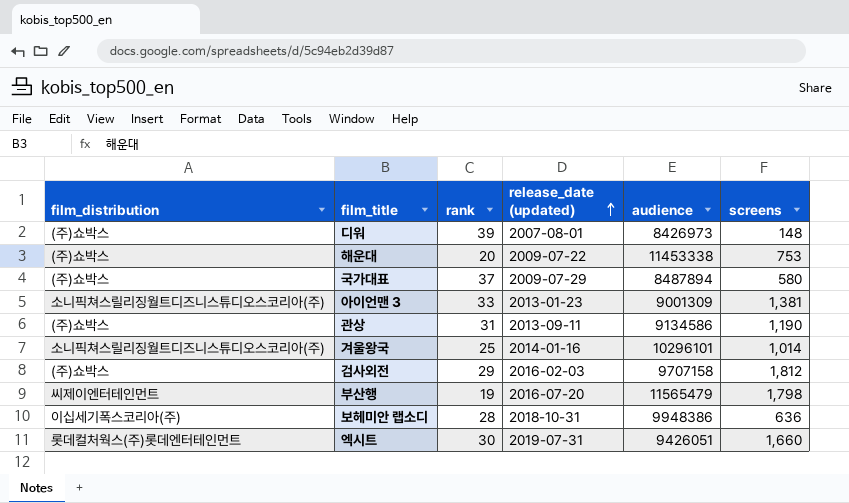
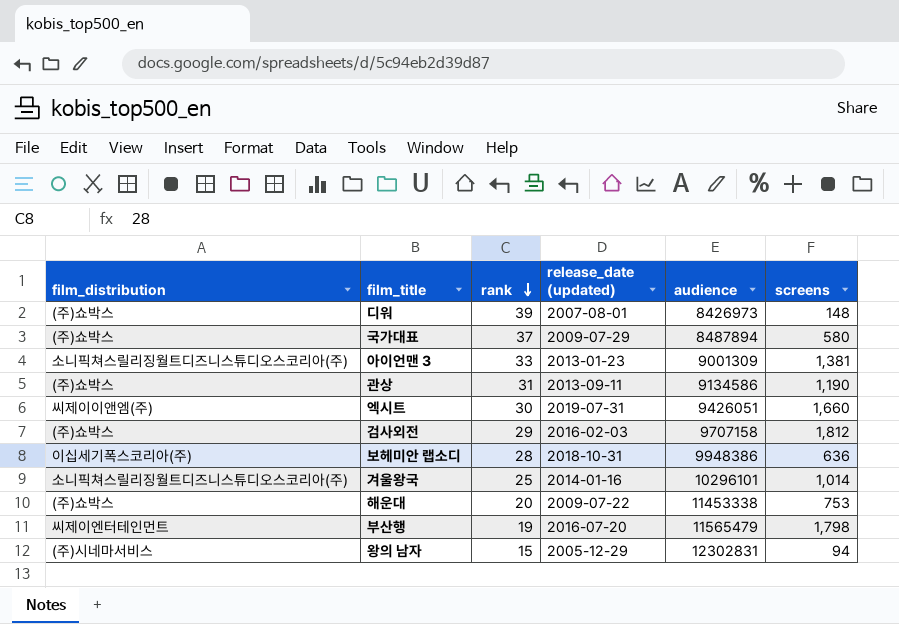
row order: release_date (updated) ascending -> rank descending
엑시트 | film_distribution: 롯데컬처웍스(주)롯데엔터테인먼트 -> 씨제이이앤엠(주)
row 왕의 남자: none -> (주)시네마서비스 | 15 | 2005-12-29 | 12302831 | 94

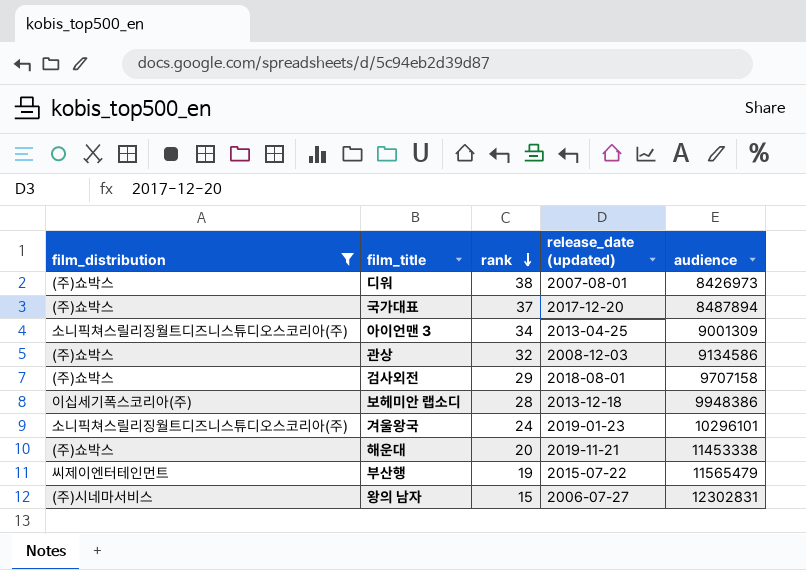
filter: none -> film_distribution != 씨제이이앤엠(주)
column screens | position: 6 -> none
디워 | rank: 39 -> 38
국가대표 | release_date (updated): 2009-07-29 -> 2017-12-20
아이언맨 3 | rank: 33 -> 34
아이언맨 3 | release_date (updated): 2013-01-23 -> 2013-04-25
관상 | rank: 31 -> 32
관상 | release_date (updated): 2013-09-11 -> 2008-12-03
검사외전 | release_date (updated): 2016-02-03 -> 2018-08-01
보헤미안 랩소디 | release_date (updated): 2018-10-31 -> 2013-12-18
겨울왕국 | rank: 25 -> 24
겨울왕국 | release_date (updated): 2014-01-16 -> 2019-01-23
해운대 | release_date (updated): 2009-07-22 -> 2019-11-21
부산행 | release_date (updated): 2016-07-20 -> 2015-07-22
왕의 남자 | release_date (updated): 2005-12-29 -> 2006-07-27

